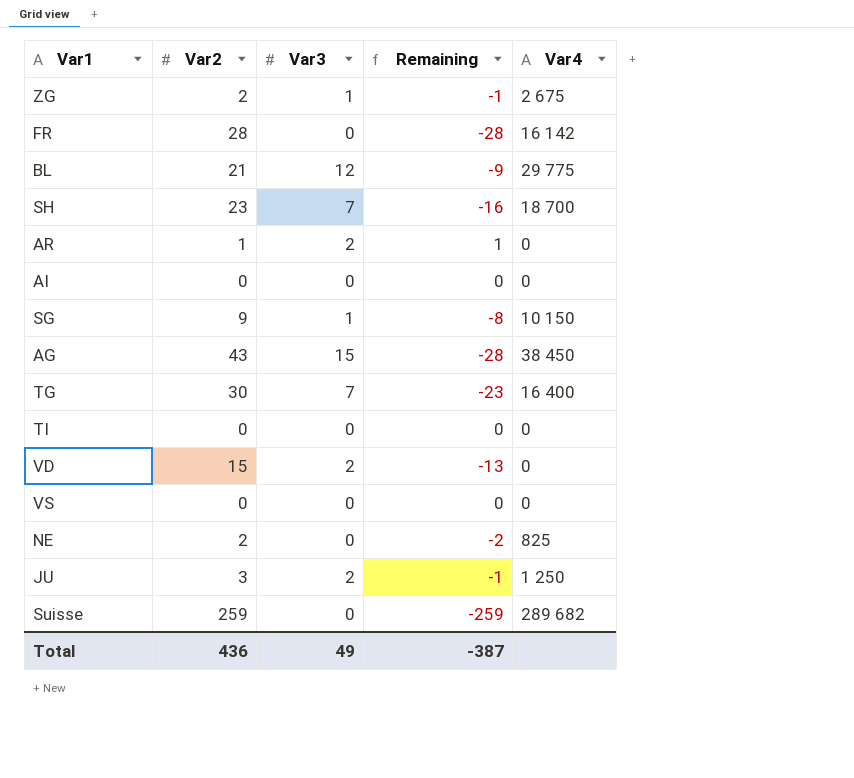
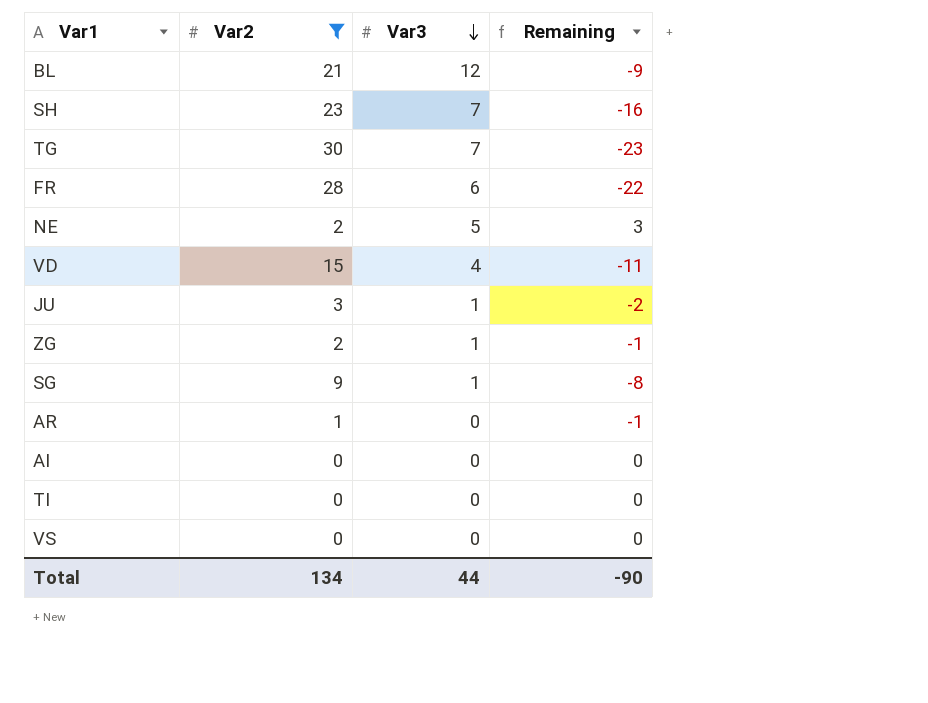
filter: none -> Var2 <= 30
row order: none -> Var3 descending
column Var4 | position: 5 -> none
FR | Var3: 0 -> 6
FR | Remaining: -28 -> -22
NE | Var3: 0 -> 5
NE | Remaining: -2 -> 3
VD | Var3: 2 -> 4
VD | Remaining: -13 -> -11
JU | Var3: 2 -> 1
JU | Remaining: -1 -> -2
AR | Var3: 2 -> 0
AR | Remaining: 1 -> -1
Total | Var2: 436 -> 134
Total | Var3: 49 -> 44
Total | Remaining: -387 -> -90

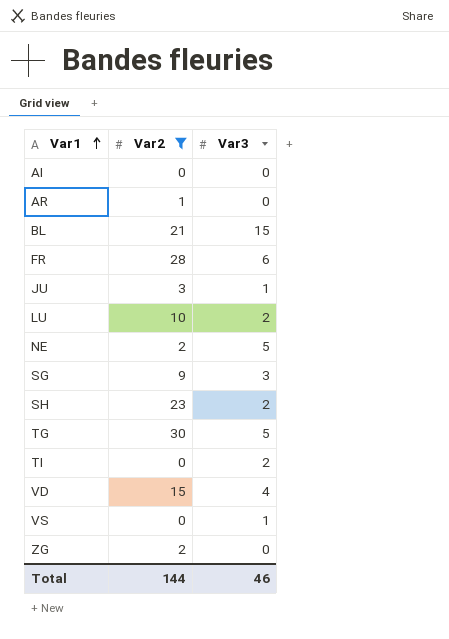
row order: Var3 descending -> Var1 ascending
column Remaining | formula: [Var3] - [Var2] -> none
BL | Var3: 12 -> 15
row LU: none -> 10 | 2
SG | Var3: 1 -> 3
SH | Var3: 7 -> 2
TG | Var3: 7 -> 5
TI | Var3: 0 -> 2
VS | Var3: 0 -> 1
ZG | Var3: 1 -> 0
Total | Var2: 134 -> 144
Total | Var3: 44 -> 46

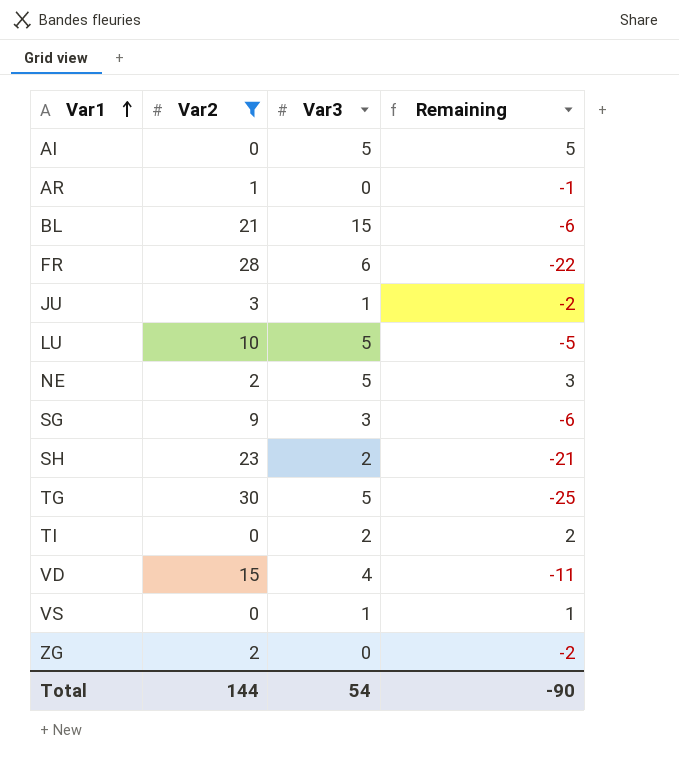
column Remaining | formula: none -> [Var3] - [Var2]
AI | Var3: 0 -> 5
LU | Var3: 2 -> 5
Total | Var3: 46 -> 54

